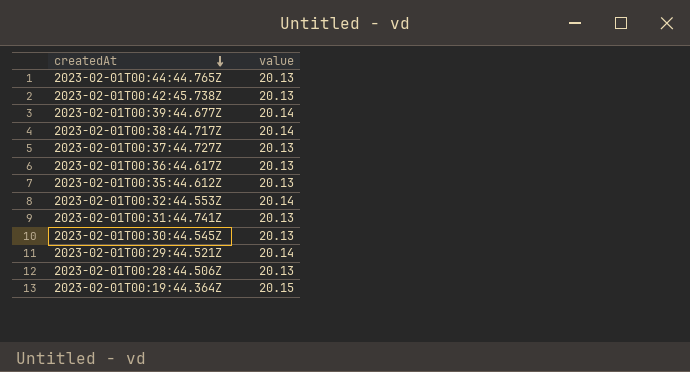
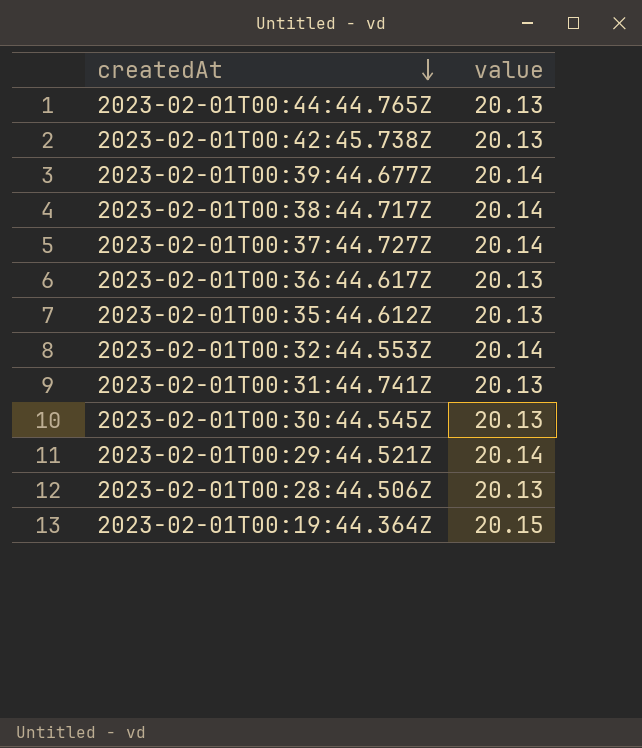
2023-02-01T00:37:44.727Z | value: 20.13 -> 20.14

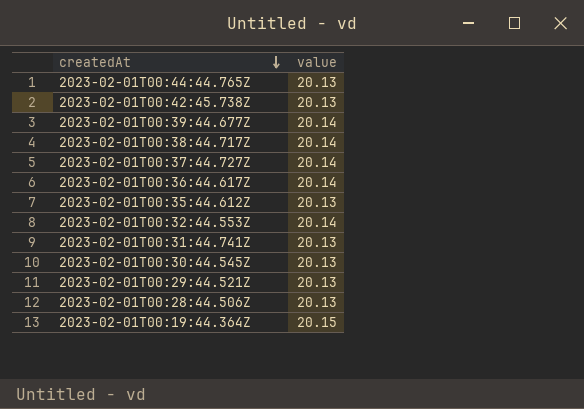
2023-02-01T00:36:44.617Z | value: 20.13 -> 20.14
2023-02-01T00:29:44.521Z | value: 20.14 -> 20.13

